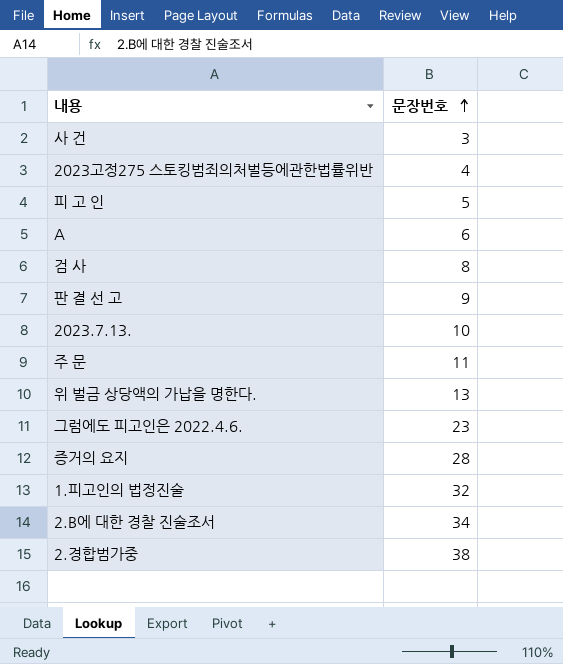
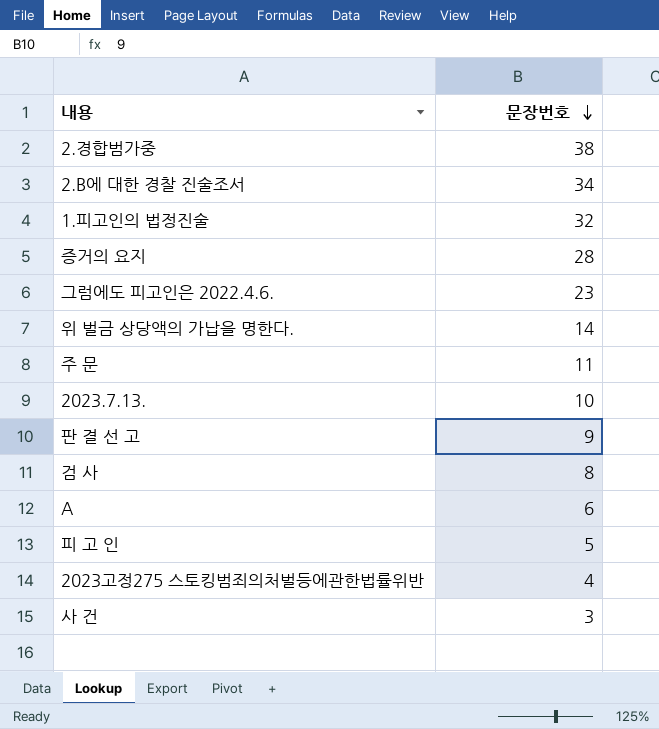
row order: 문장번호 ascending -> 문장번호 descending
위 벌금 상당액의 가납을 명한다. | 문장번호: 13 -> 14

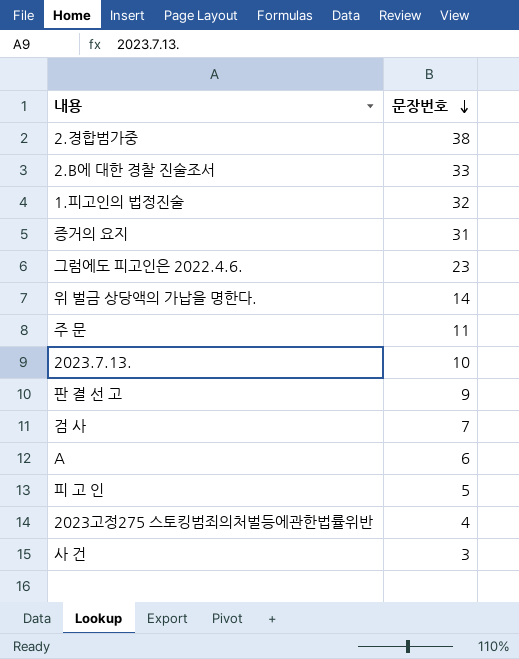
2.B에 대한 경찰 진술조서 | 문장번호: 34 -> 33
증거의 요지 | 문장번호: 28 -> 31
검 사 | 문장번호: 8 -> 7

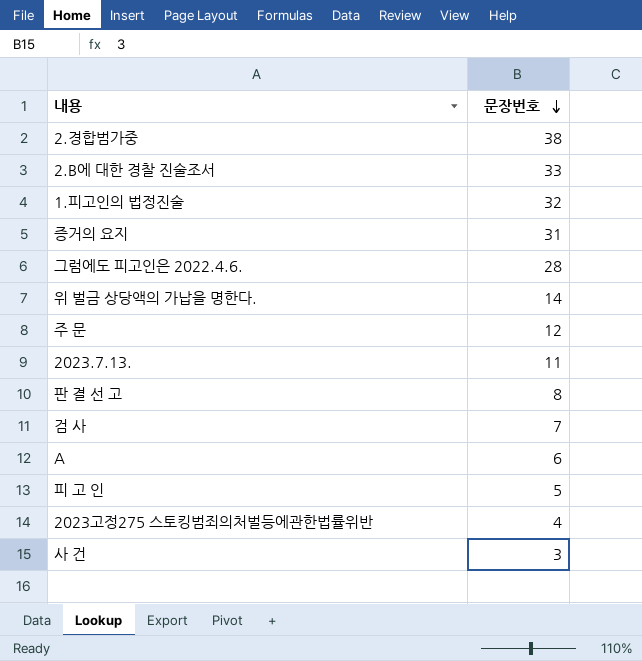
그럼에도 피고인은 2022.4.6. | 문장번호: 23 -> 28
주 문 | 문장번호: 11 -> 12
2023.7.13. | 문장번호: 10 -> 11
판 결 선 고 | 문장번호: 9 -> 8

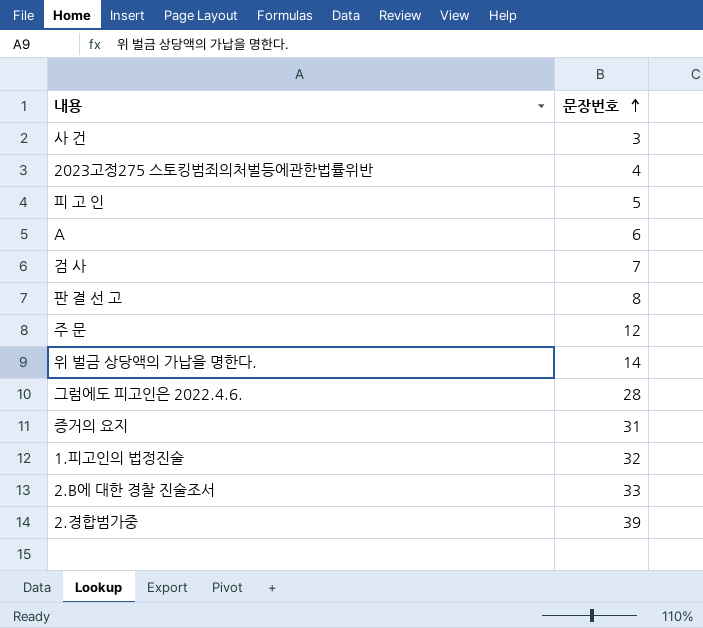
row order: 문장번호 descending -> 문장번호 ascending
row 2023.7.13.: 11 -> none
2.경합범가중 | 문장번호: 38 -> 39

